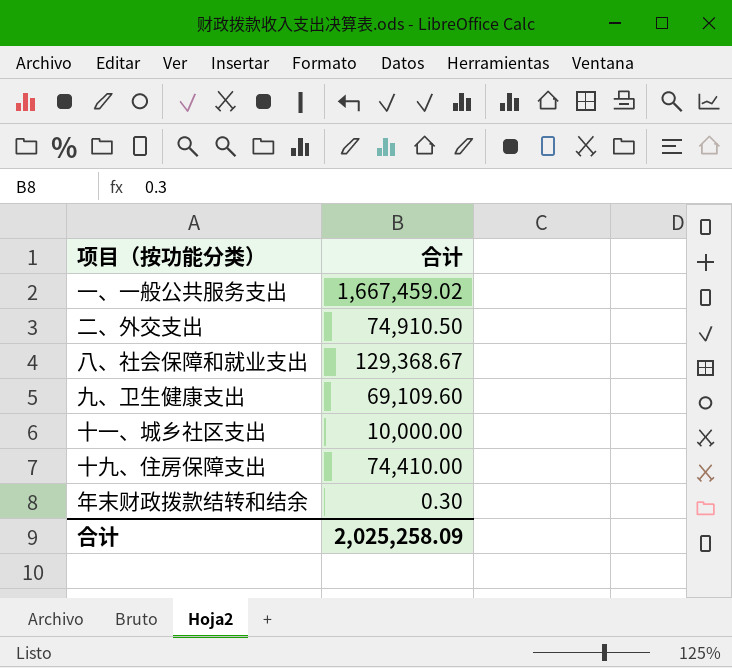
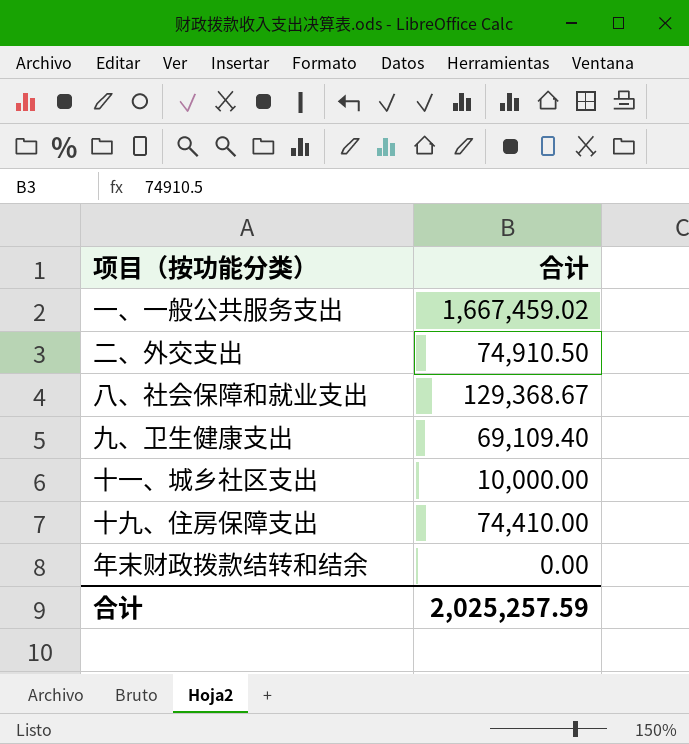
九、卫生健康支出 | 合计: 69,109.60 -> 69,109.40
年末财政拨款结转和结余 | 合计: 0.30 -> 0.00
合计 | 合计: 2,025,258.09 -> 2,025,257.59

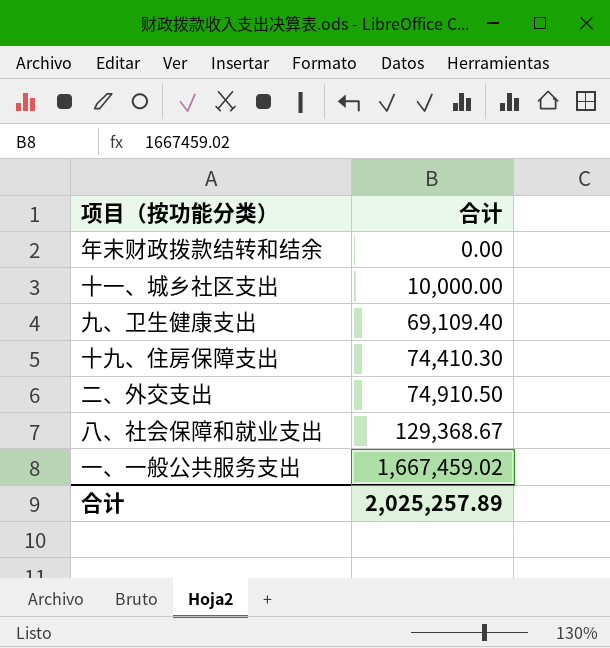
row order: none -> 合计 ascending
十九、住房保障支出 | 合计: 74,410.00 -> 74,410.30
合计 | 合计: 2,025,257.59 -> 2,025,257.89

